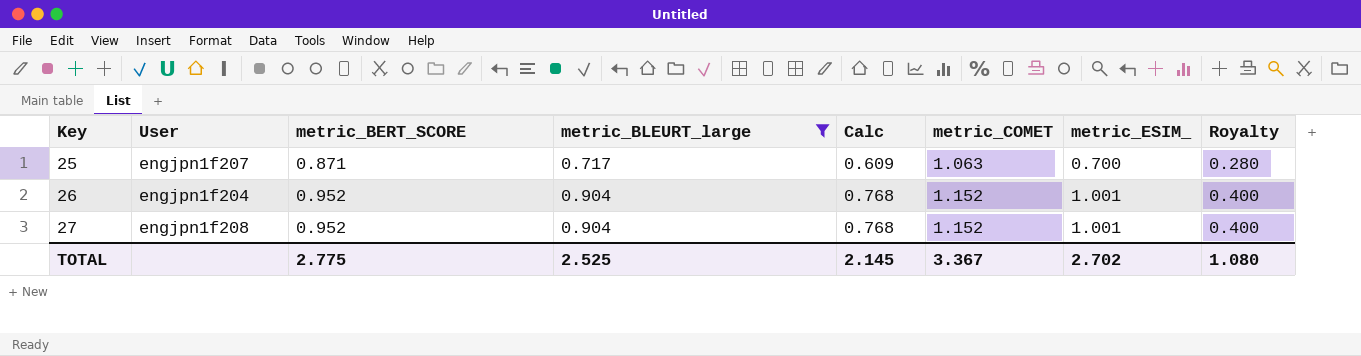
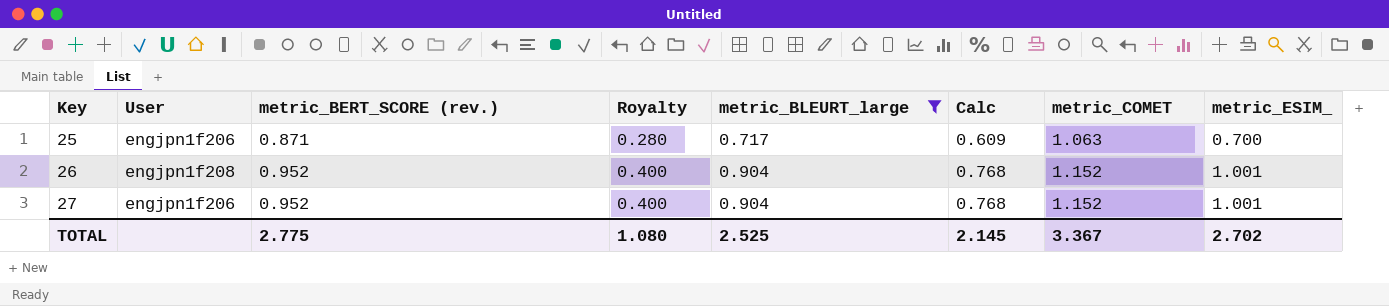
column name: metric_BERT_SCORE -> metric_BERT_SCORE (rev.)
column Royalty | position: 8 -> 4
25 | User: engjpn1f207 -> engjpn1f206
26 | User: engjpn1f204 -> engjpn1f208
27 | User: engjpn1f208 -> engjpn1f206

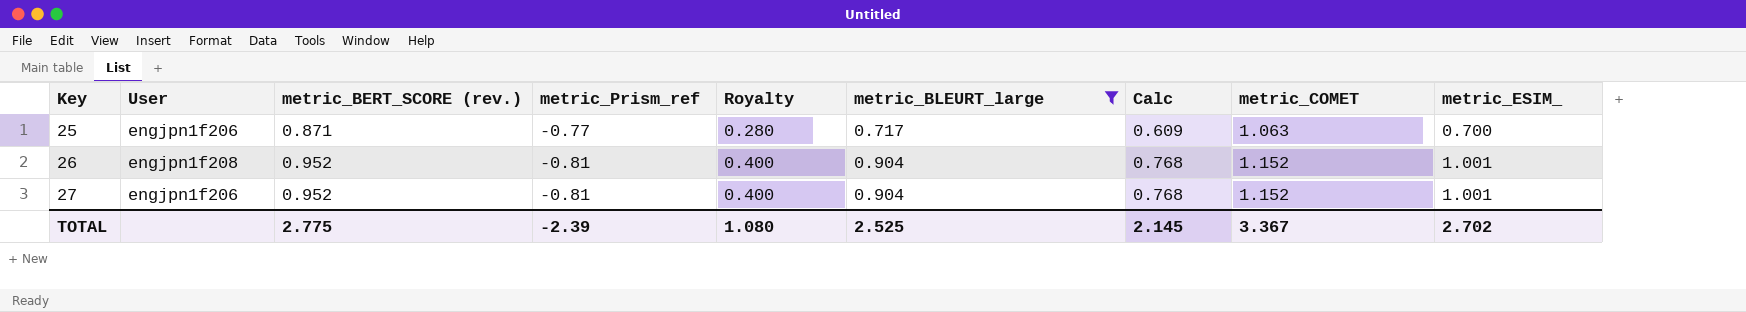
column metric_Prism_ref | position: none -> 4

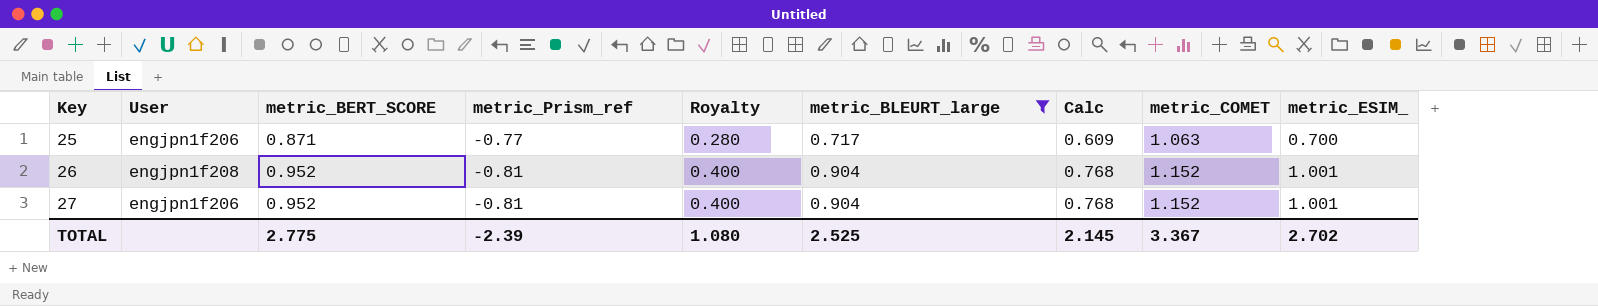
column name: metric_BERT_SCORE (rev.) -> metric_BERT_SCORE

